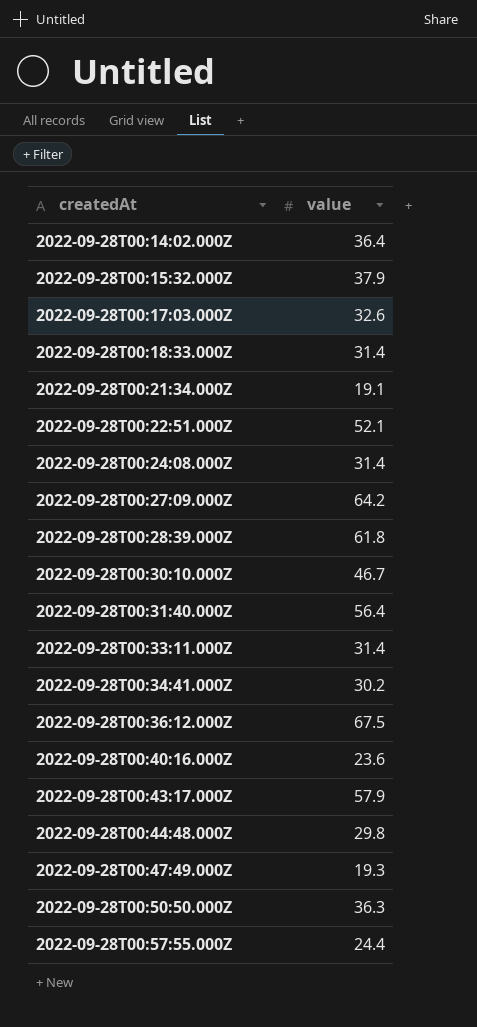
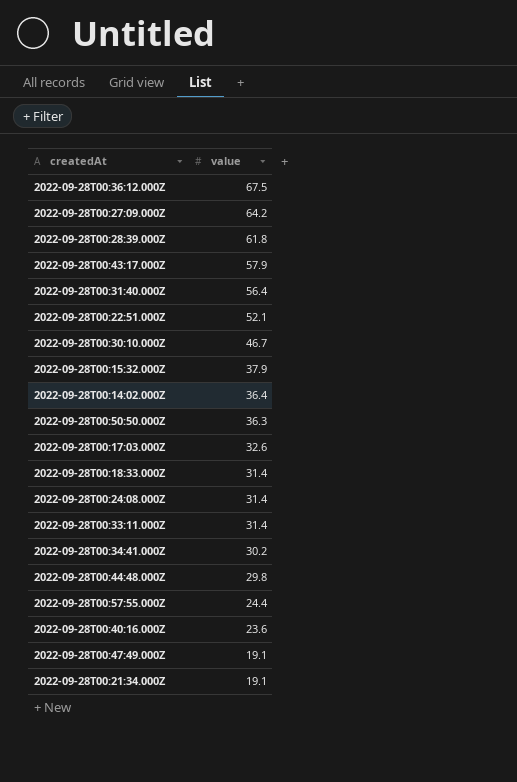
row order: createdAt ascending -> value descending
2022-09-28T00:47:49.000Z | value: 19.3 -> 19.1

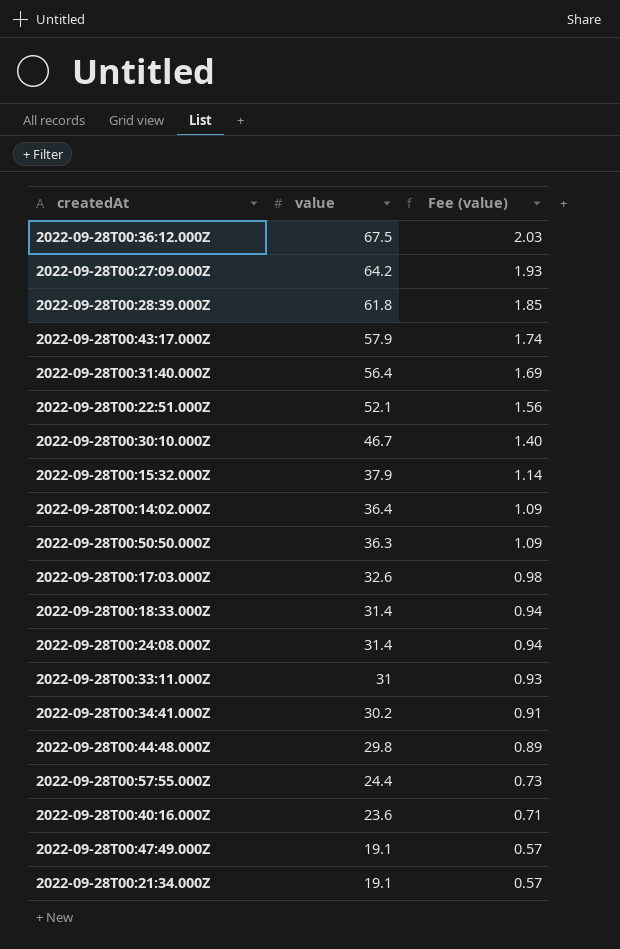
column Fee (value) | formula: none -> [value] * 0.03
2022-09-28T00:33:11.000Z | value: 31.4 -> 31

